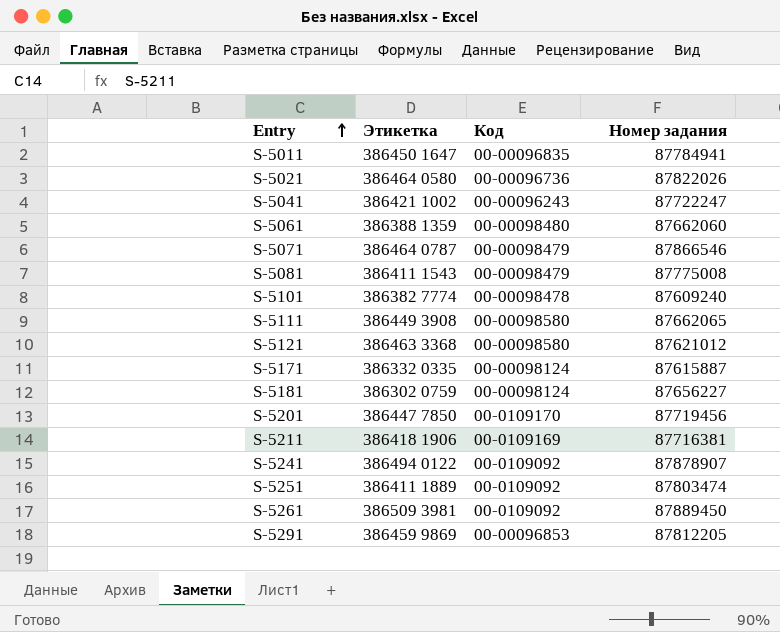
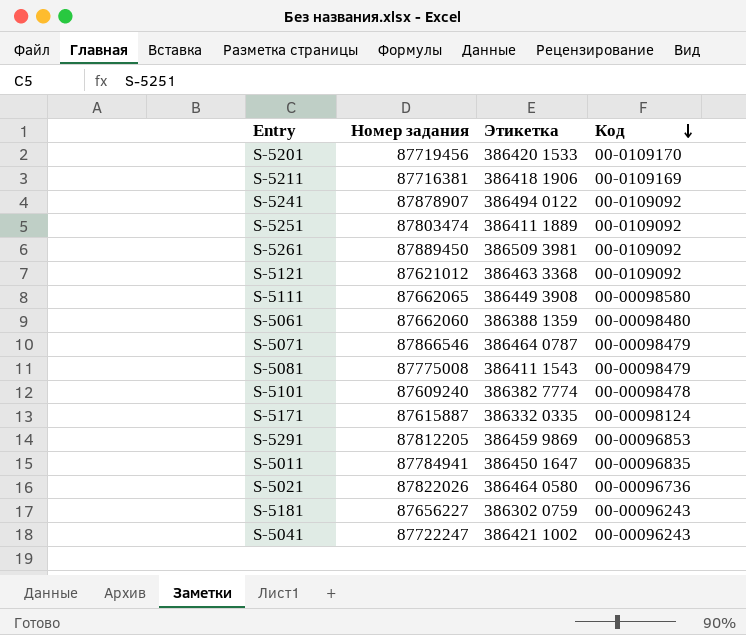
row order: Entry ascending -> Код descending
column Номер задания | position: 4 -> 2
S-5201 | Этикетка: 386447 7850 -> 386420 1533
S-5121 | Код: 00-00098580 -> 00-0109092
S-5181 | Код: 00-00098124 -> 00-00096243

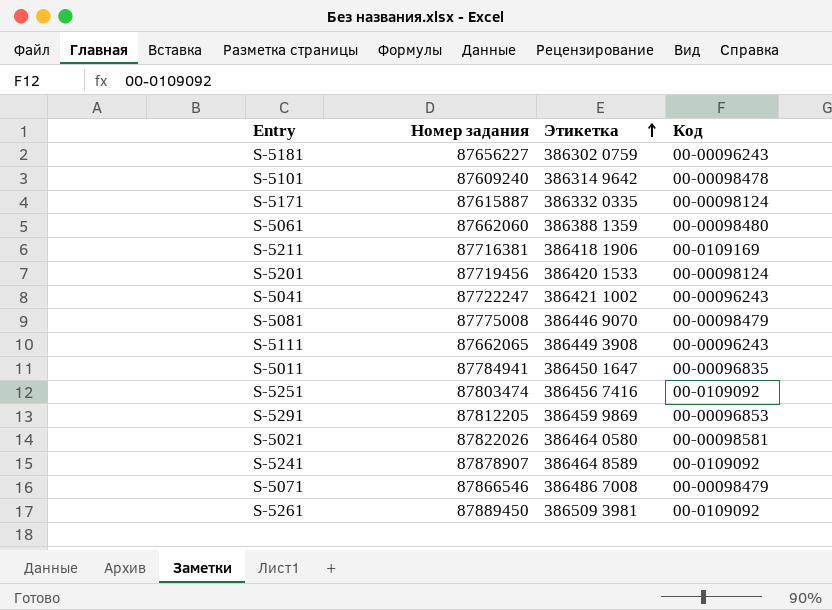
row order: Код descending -> Этикетка ascending
row S-5121: 87621012 | 386463 3368 | 00-0109092 -> none
S-5101 | Этикетка: 386382 7774 -> 386314 9642
S-5201 | Код: 00-0109170 -> 00-00098124
S-5081 | Этикетка: 386411 1543 -> 386446 9070
S-5111 | Код: 00-00098580 -> 00-00096243
S-5251 | Этикетка: 386411 1889 -> 386456 7416
S-5021 | Код: 00-00096736 -> 00-00098581
S-5241 | Этикетка: 386494 0122 -> 386464 8589
S-5071 | Этикетка: 386464 0787 -> 386486 7008

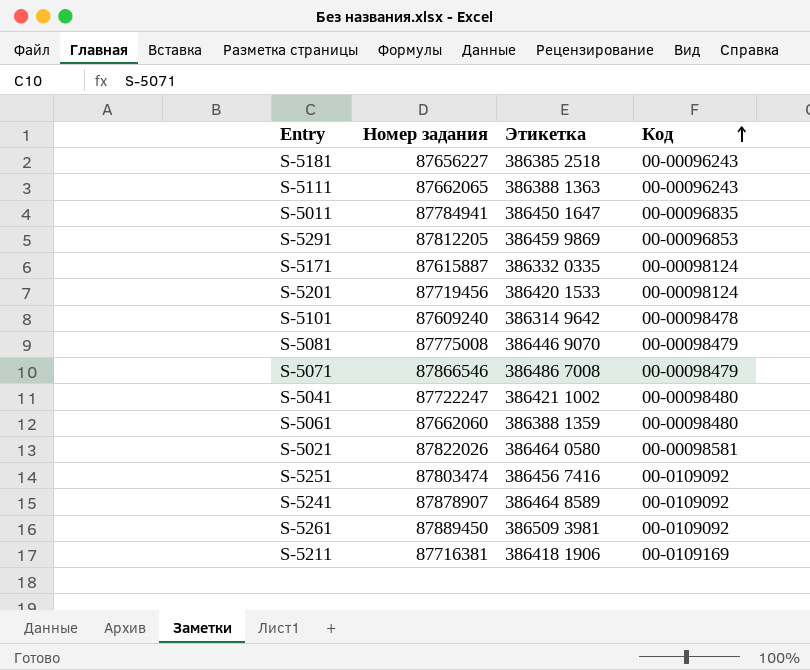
row order: Этикетка ascending -> Код ascending
S-5181 | Этикетка: 386302 0759 -> 386385 2518
S-5111 | Этикетка: 386449 3908 -> 386388 1363
S-5041 | Код: 00-00096243 -> 00-00098480

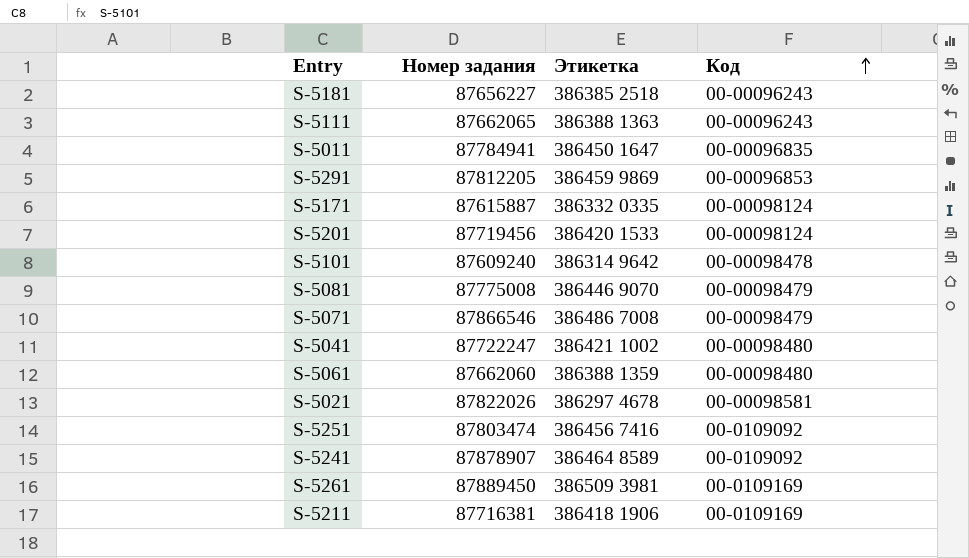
S-5021 | Этикетка: 386464 0580 -> 386297 4678
S-5261 | Код: 00-0109092 -> 00-0109169

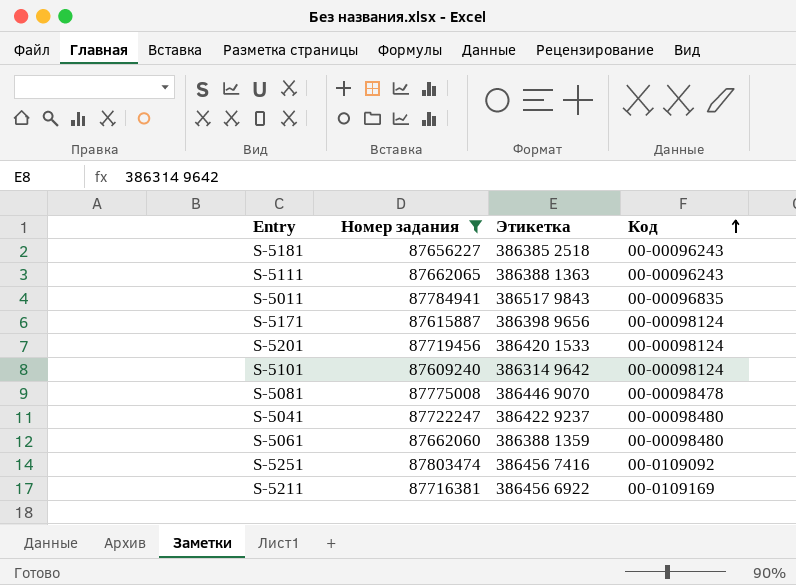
filter: none -> Номер задания <= 87803474
S-5011 | Этикетка: 386450 1647 -> 386517 9843
S-5171 | Этикетка: 386332 0335 -> 386398 9656
S-5101 | Код: 00-00098478 -> 00-00098124
S-5081 | Код: 00-00098479 -> 00-00098478
S-5041 | Этикетка: 386421 1002 -> 386422 9237
S-5211 | Этикетка: 386418 1906 -> 386456 6922

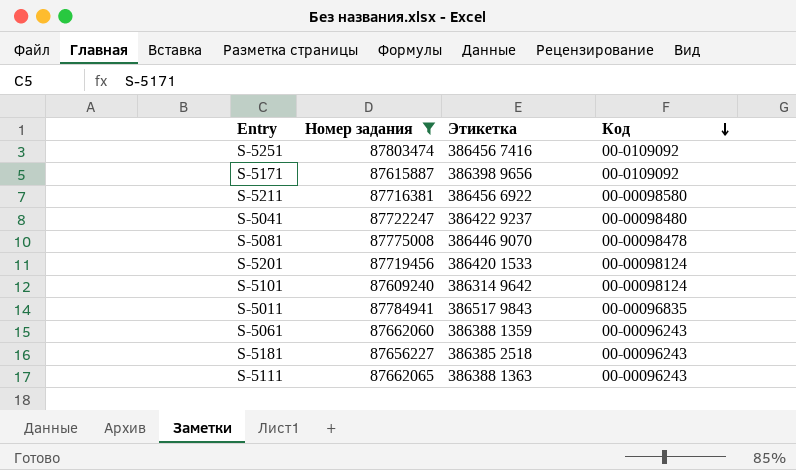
row order: Код ascending -> Код descending
S-5171 | Код: 00-00098124 -> 00-0109092
S-5211 | Код: 00-0109169 -> 00-00098580
S-5061 | Код: 00-00098480 -> 00-00096243

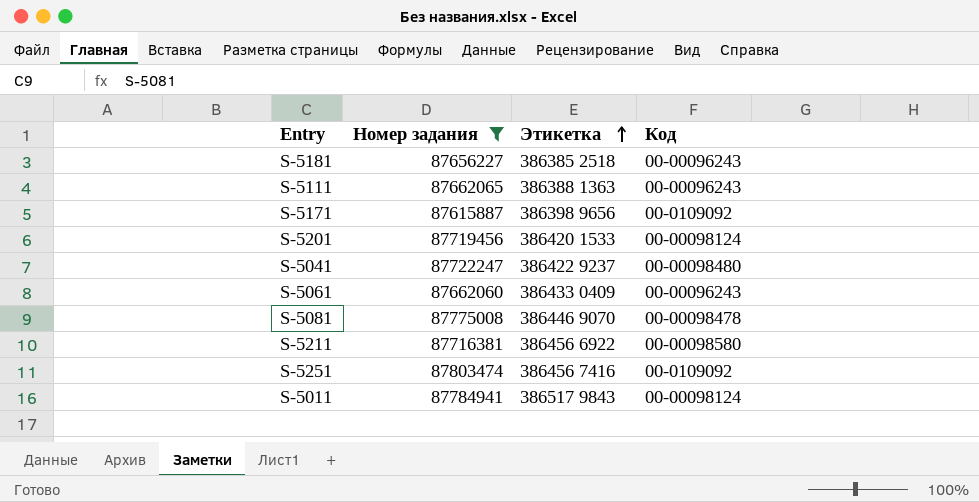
row order: Код descending -> Этикетка ascending
row S-5101: 87609240 | 386314 9642 | 00-00098124 -> none
S-5061 | Этикетка: 386388 1359 -> 386433 0409
S-5011 | Код: 00-00096835 -> 00-00098124

